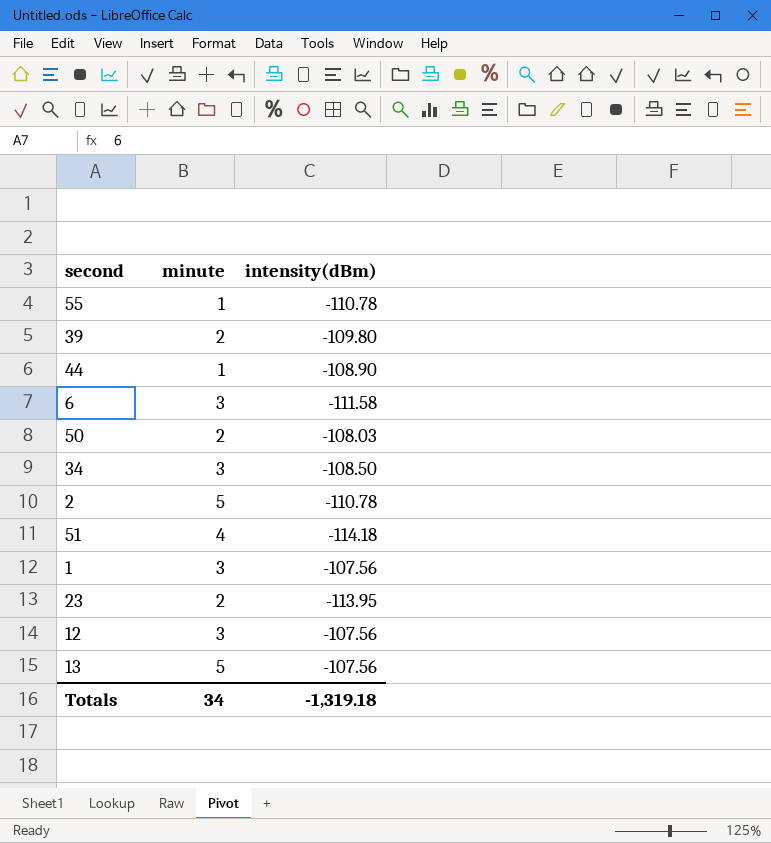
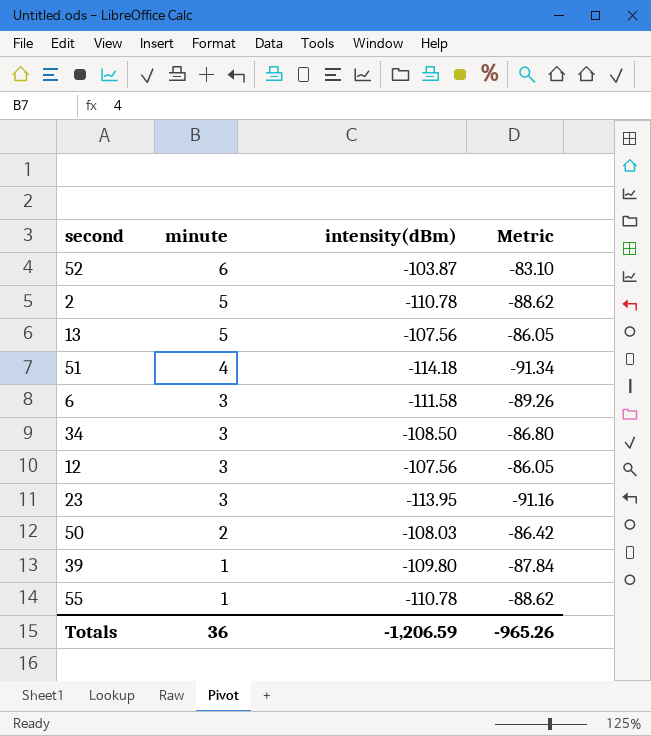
row order: none -> minute descending
column Metric | formula: none -> [intensity(dBm)] * 0.8
row 44: 1 | -108.90 -> none
row 1: 3 | -107.56 -> none
row 52: none -> 6 | -103.87 | -83.10
23 | minute: 2 -> 3
39 | minute: 2 -> 1
Totals | minute: 34 -> 36
Totals | intensity(dBm): -1,319.18 -> -1,206.59

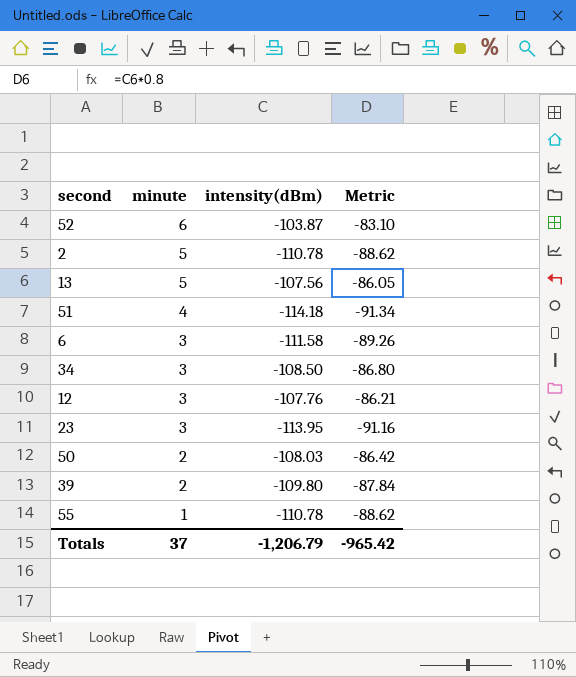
12 | intensity(dBm): -107.56 -> -107.76
12 | Metric: -86.05 -> -86.21
39 | minute: 1 -> 2
Totals | minute: 36 -> 37
Totals | intensity(dBm): -1,206.59 -> -1,206.79
Totals | Metric: -965.26 -> -965.42

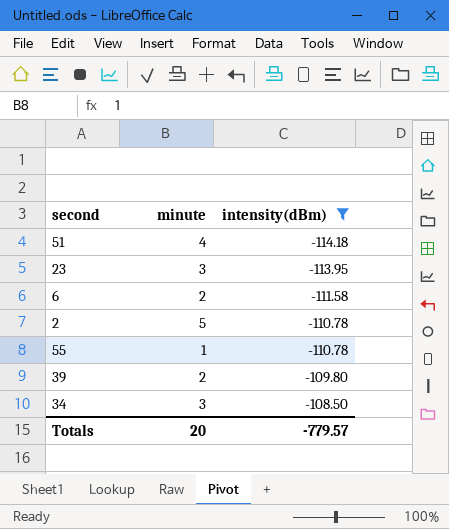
filter: none -> intensity(dBm) <= -108.50
row order: minute descending -> intensity(dBm) ascending
column Metric | formula: [intensity(dBm)] * 0.8 -> none
6 | minute: 3 -> 2
Totals | minute: 37 -> 20
Totals | intensity(dBm): -1,206.79 -> -779.57

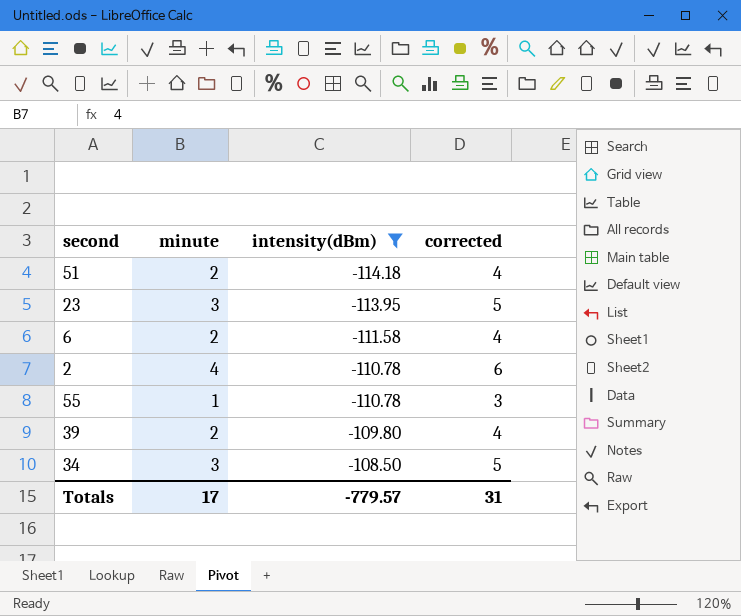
column corrected | formula: none -> [minute] + 2
51 | minute: 4 -> 2
2 | minute: 5 -> 4
Totals | minute: 20 -> 17

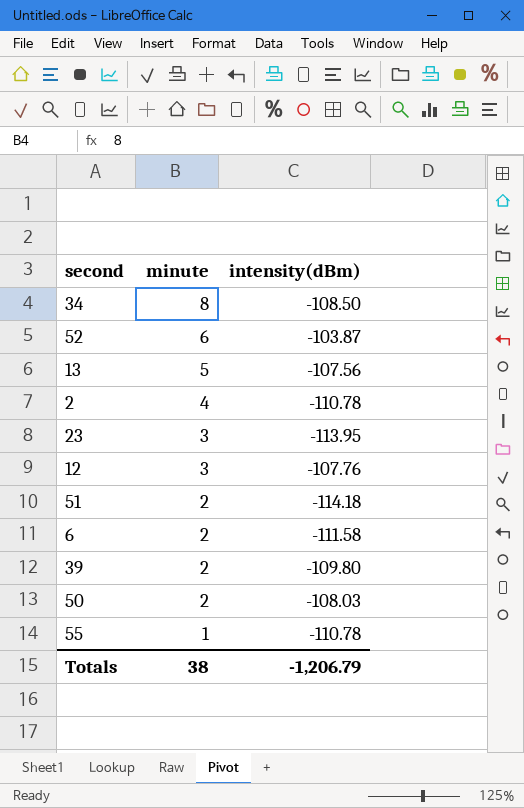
filter: intensity(dBm) <= -108.50 -> none
row order: intensity(dBm) ascending -> minute descending
column corrected | formula: [minute] + 2 -> none
34 | minute: 3 -> 8
Totals | minute: 17 -> 38
Totals | intensity(dBm): -779.57 -> -1,206.79

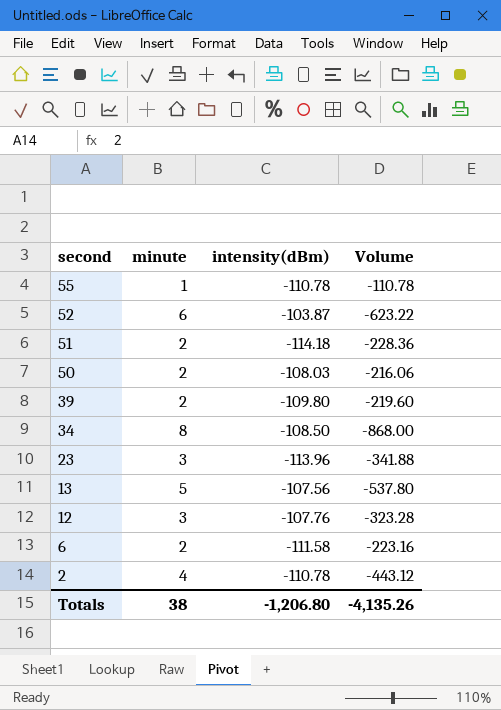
row order: minute descending -> second descending
column Volume | formula: none -> [minute] * [intensity(dBm)]
23 | intensity(dBm): -113.95 -> -113.96
Totals | intensity(dBm): -1,206.79 -> -1,206.80

